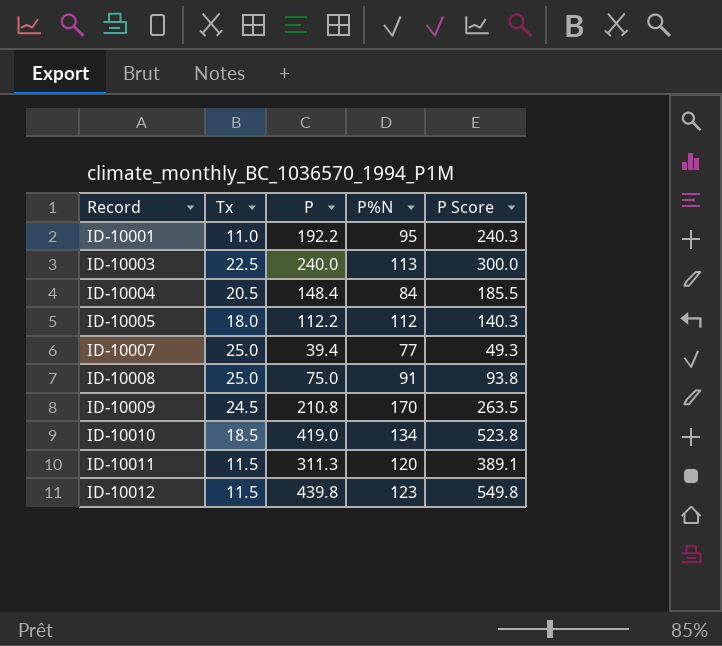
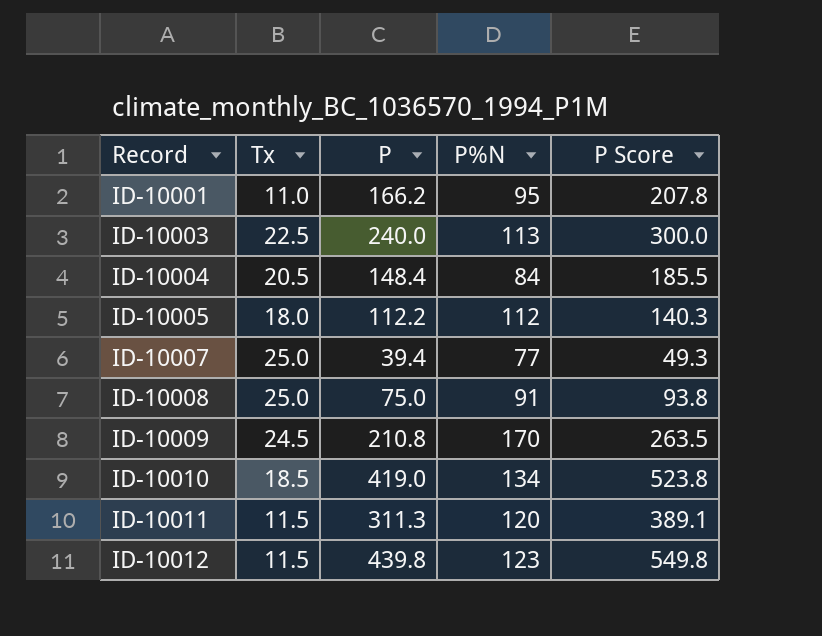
ID-10001 | P: 192.2 -> 166.2
ID-10001 | P Score: 240.3 -> 207.8

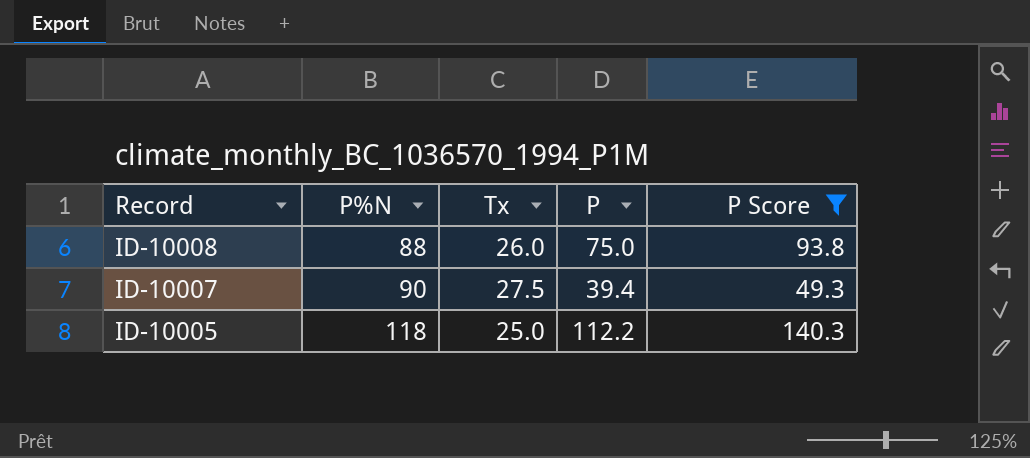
filter: none -> P Score <= 140.3
row order: Record ascending -> Record descending
column P%N | position: 4 -> 2
ID-10008 | P%N: 91 -> 88
ID-10008 | Tx: 25.0 -> 26.0
ID-10007 | P%N: 77 -> 90
ID-10007 | Tx: 25.0 -> 27.5
ID-10005 | P%N: 112 -> 118
ID-10005 | Tx: 18.0 -> 25.0

